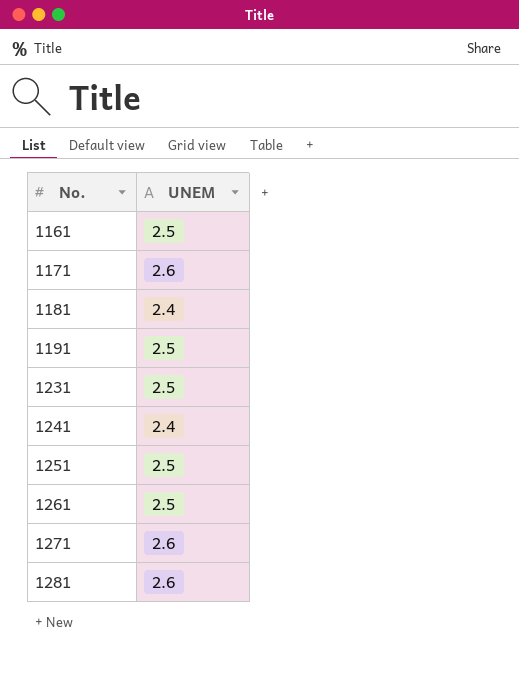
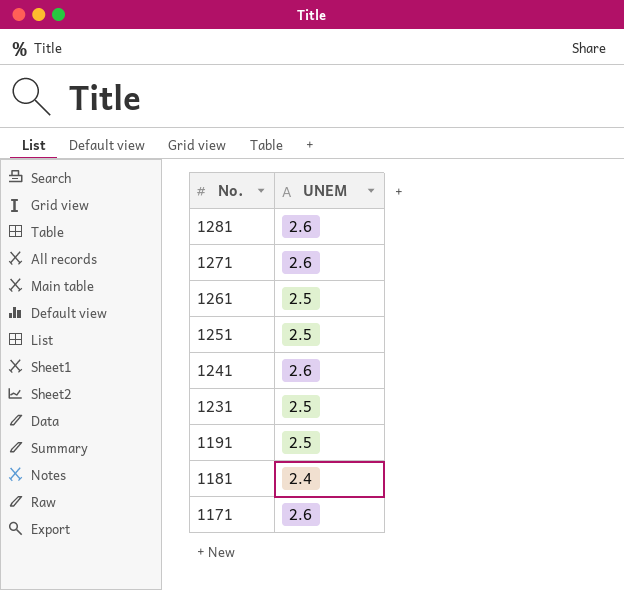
row order: No. ascending -> No. descending
row 1161: 2.5 -> none
1241 | UNEM: 2.4 -> 2.6

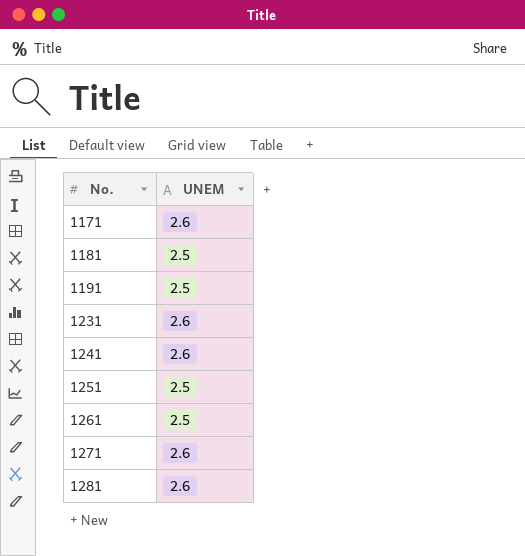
row order: No. descending -> No. ascending
1181 | UNEM: 2.4 -> 2.5
1231 | UNEM: 2.5 -> 2.6

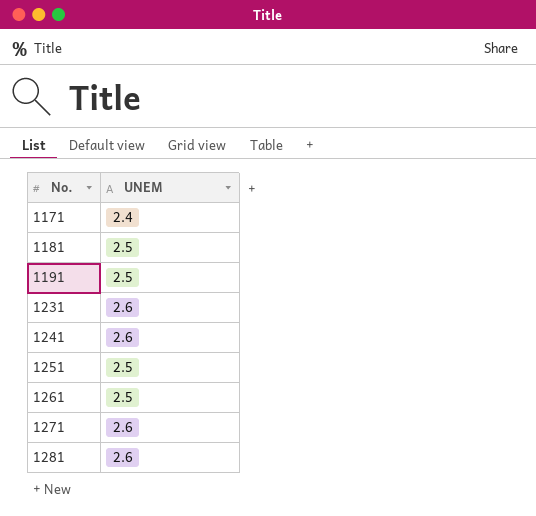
1171 | UNEM: 2.6 -> 2.4

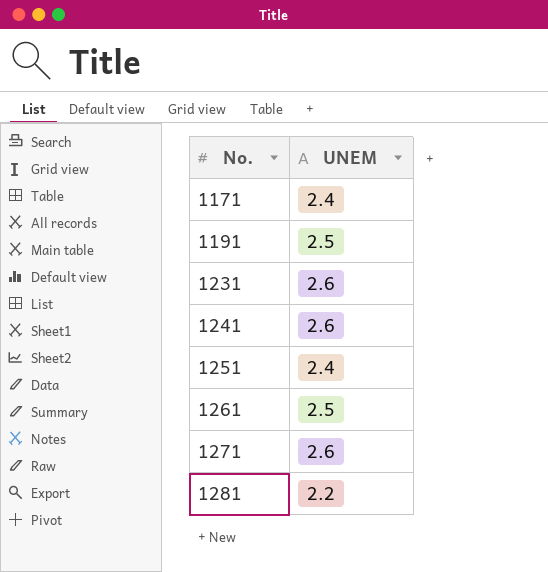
row 1181: 2.5 -> none
1251 | UNEM: 2.5 -> 2.4
1281 | UNEM: 2.6 -> 2.2

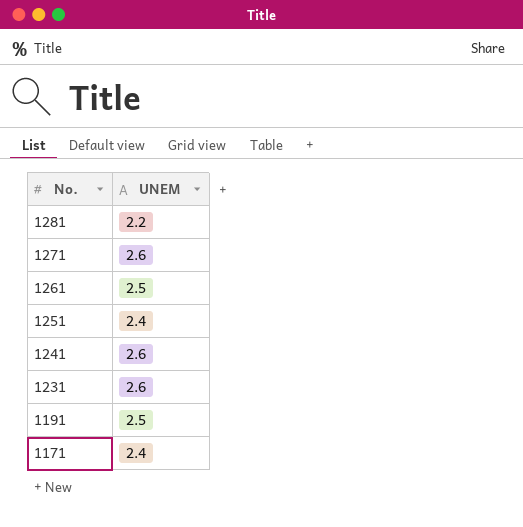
row order: No. ascending -> No. descending

